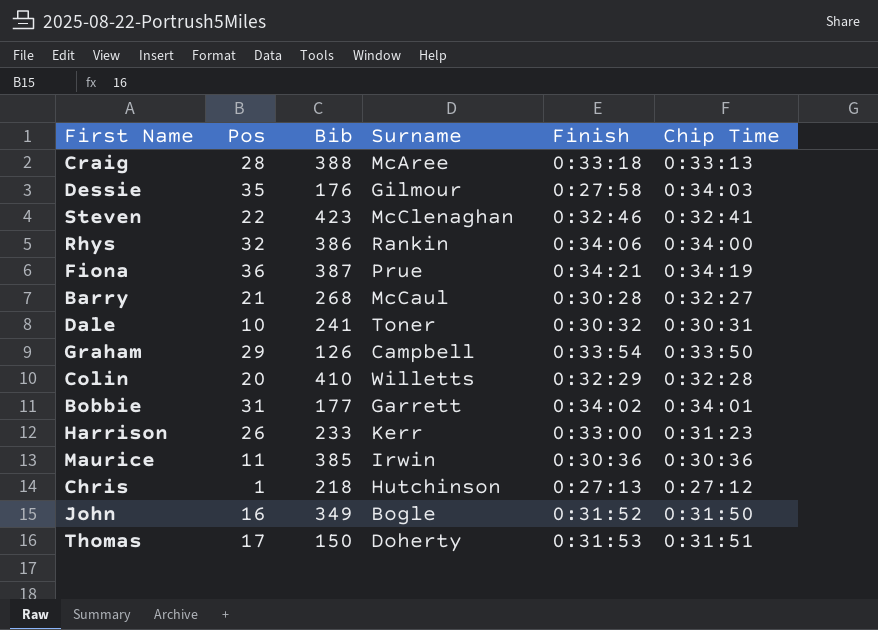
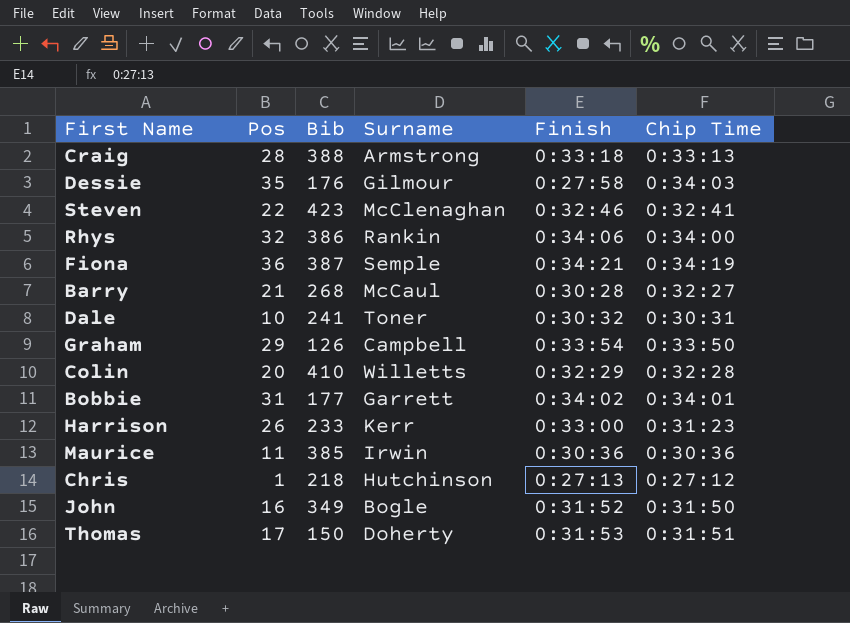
Craig | Surname: McAree -> Armstrong
Fiona | Surname: Prue -> Semple

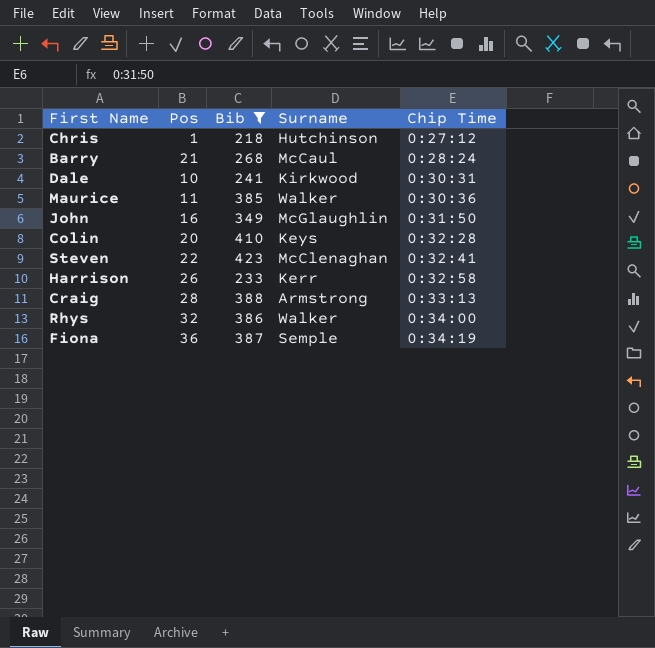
filter: none -> Bib >= 218
row order: none -> Chip Time ascending
column Finish | position: 5 -> none
Barry | Chip Time: 0:32:27 -> 0:28:24
Dale | Surname: Toner -> Kirkwood
Maurice | Surname: Irwin -> Walker
John | Surname: Bogle -> McGlaughlin
Colin | Surname: Willetts -> Keys
Harrison | Chip Time: 0:31:23 -> 0:32:58
Rhys | Surname: Rankin -> Walker

